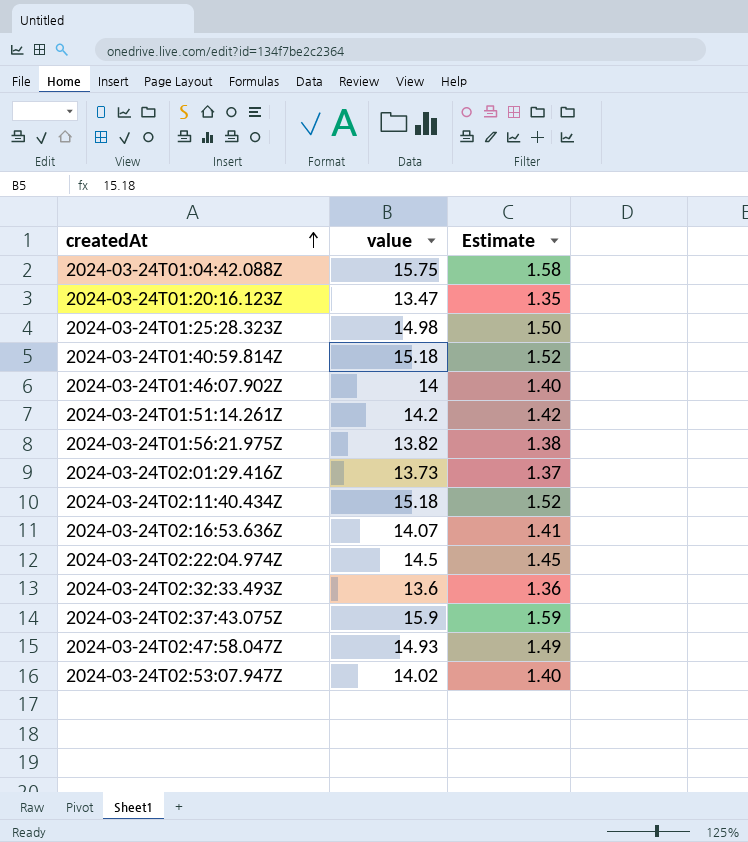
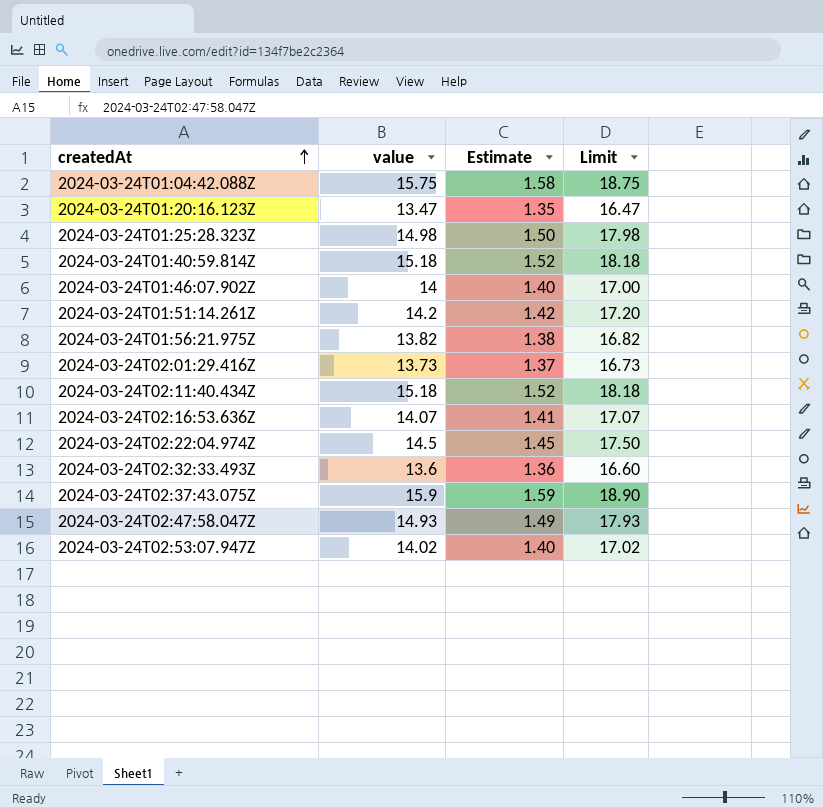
column Limit | formula: none -> [value] + 3

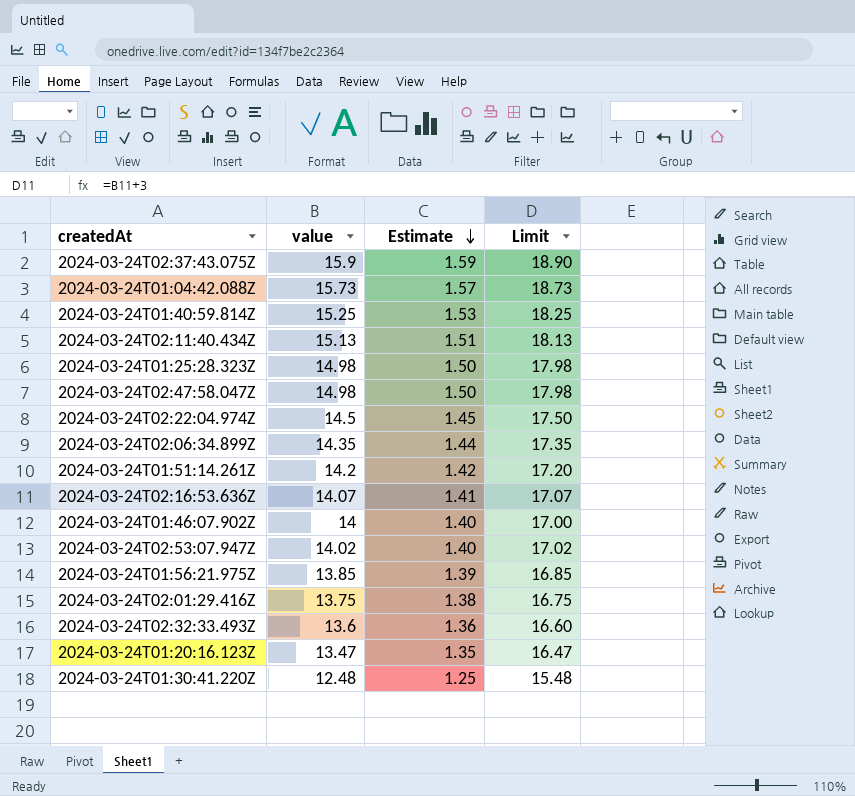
row order: createdAt ascending -> Estimate descending
2024-03-24T01:04:42.088Z | value: 15.75 -> 15.73
2024-03-24T01:04:42.088Z | Estimate: 1.58 -> 1.57
2024-03-24T01:04:42.088Z | Limit: 18.75 -> 18.73
2024-03-24T01:40:59.814Z | value: 15.18 -> 15.25
2024-03-24T01:40:59.814Z | Estimate: 1.52 -> 1.53
2024-03-24T01:40:59.814Z | Limit: 18.18 -> 18.25
2024-03-24T02:11:40.434Z | value: 15.18 -> 15.13
2024-03-24T02:11:40.434Z | Estimate: 1.52 -> 1.51
2024-03-24T02:11:40.434Z | Limit: 18.18 -> 18.13
2024-03-24T02:47:58.047Z | value: 14.93 -> 14.98
2024-03-24T02:47:58.047Z | Estimate: 1.49 -> 1.50
2024-03-24T02:47:58.047Z | Limit: 17.93 -> 17.98
row 2024-03-24T02:06:34.899Z: none -> 14.35 | 1.44 | 17.35
2024-03-24T01:56:21.975Z | value: 13.82 -> 13.85
2024-03-24T01:56:21.975Z | Estimate: 1.38 -> 1.39
2024-03-24T01:56:21.975Z | Limit: 16.82 -> 16.85
2024-03-24T02:01:29.416Z | value: 13.73 -> 13.75
2024-03-24T02:01:29.416Z | Estimate: 1.37 -> 1.38
2024-03-24T02:01:29.416Z | Limit: 16.73 -> 16.75
row 2024-03-24T01:30:41.220Z: none -> 12.48 | 1.25 | 15.48

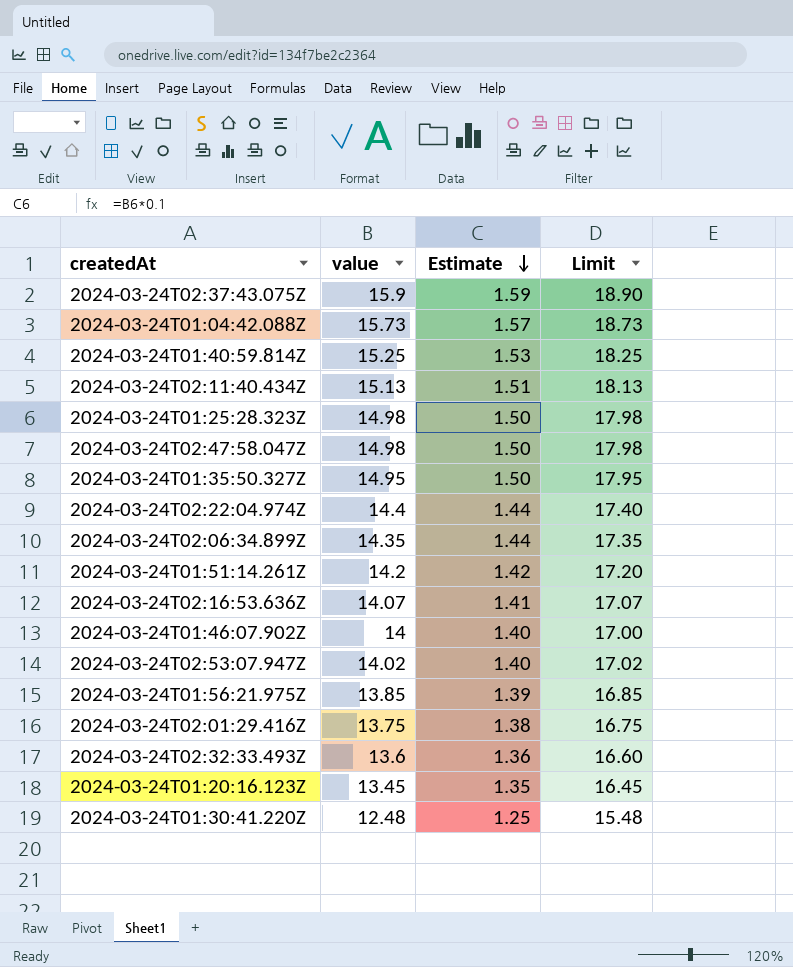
row 2024-03-24T01:35:50.327Z: none -> 14.95 | 1.50 | 17.95
2024-03-24T02:22:04.974Z | value: 14.5 -> 14.4
2024-03-24T02:22:04.974Z | Estimate: 1.45 -> 1.44
2024-03-24T02:22:04.974Z | Limit: 17.50 -> 17.40
2024-03-24T01:20:16.123Z | value: 13.47 -> 13.45
2024-03-24T01:20:16.123Z | Limit: 16.47 -> 16.45

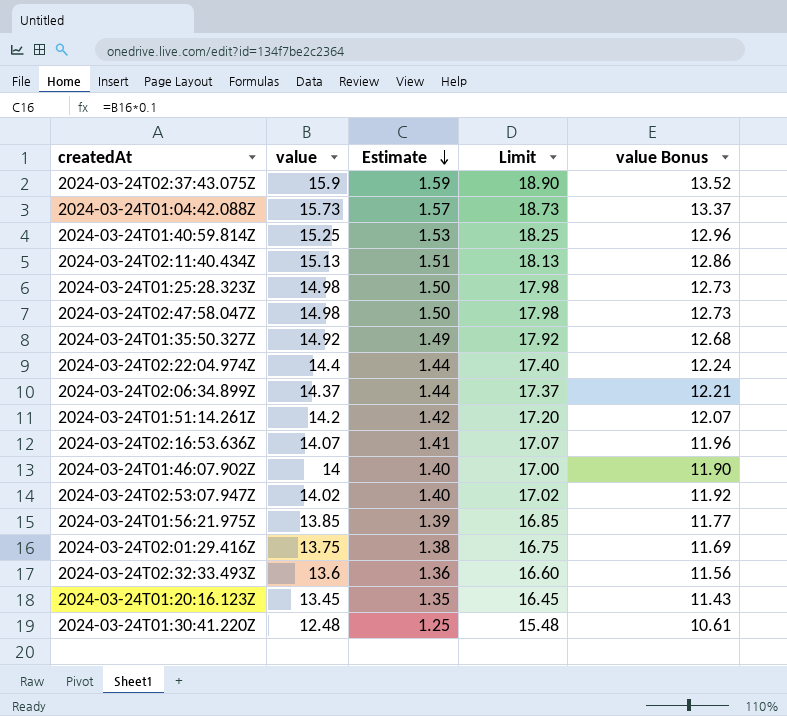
column value Bonus | formula: none -> [value] * 0.85
2024-03-24T01:35:50.327Z | value: 14.95 -> 14.92
2024-03-24T01:35:50.327Z | Estimate: 1.50 -> 1.49
2024-03-24T01:35:50.327Z | Limit: 17.95 -> 17.92
2024-03-24T02:06:34.899Z | value: 14.35 -> 14.37
2024-03-24T02:06:34.899Z | Limit: 17.35 -> 17.37

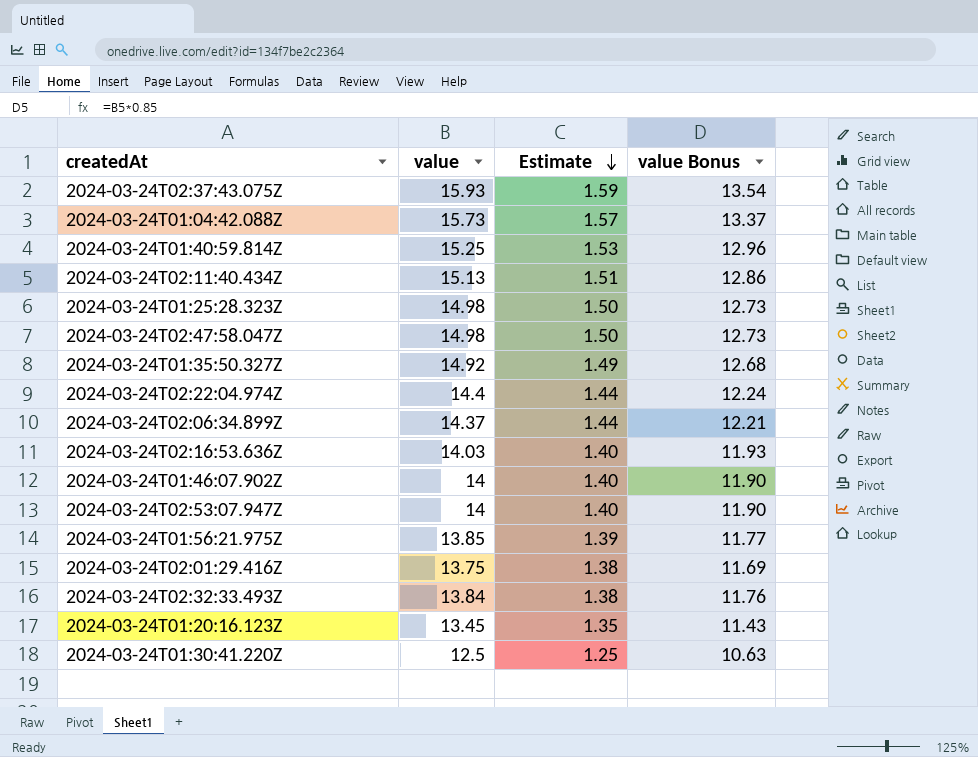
column Limit | formula: [value] + 3 -> none
row 2024-03-24T01:51:14.261Z: 14.2 | 1.42 | 17.20 | 12.07 -> none
2024-03-24T02:37:43.075Z | value: 15.9 -> 15.93
2024-03-24T02:37:43.075Z | value Bonus: 13.52 -> 13.54
2024-03-24T02:16:53.636Z | value: 14.07 -> 14.03
2024-03-24T02:16:53.636Z | Estimate: 1.41 -> 1.40
2024-03-24T02:16:53.636Z | value Bonus: 11.96 -> 11.93
2024-03-24T02:53:07.947Z | value: 14.02 -> 14
2024-03-24T02:53:07.947Z | value Bonus: 11.92 -> 11.90
2024-03-24T02:32:33.493Z | value: 13.6 -> 13.84
2024-03-24T02:32:33.493Z | Estimate: 1.36 -> 1.38
2024-03-24T02:32:33.493Z | value Bonus: 11.56 -> 11.76
2024-03-24T01:30:41.220Z | value: 12.48 -> 12.5
2024-03-24T01:30:41.220Z | value Bonus: 10.61 -> 10.63

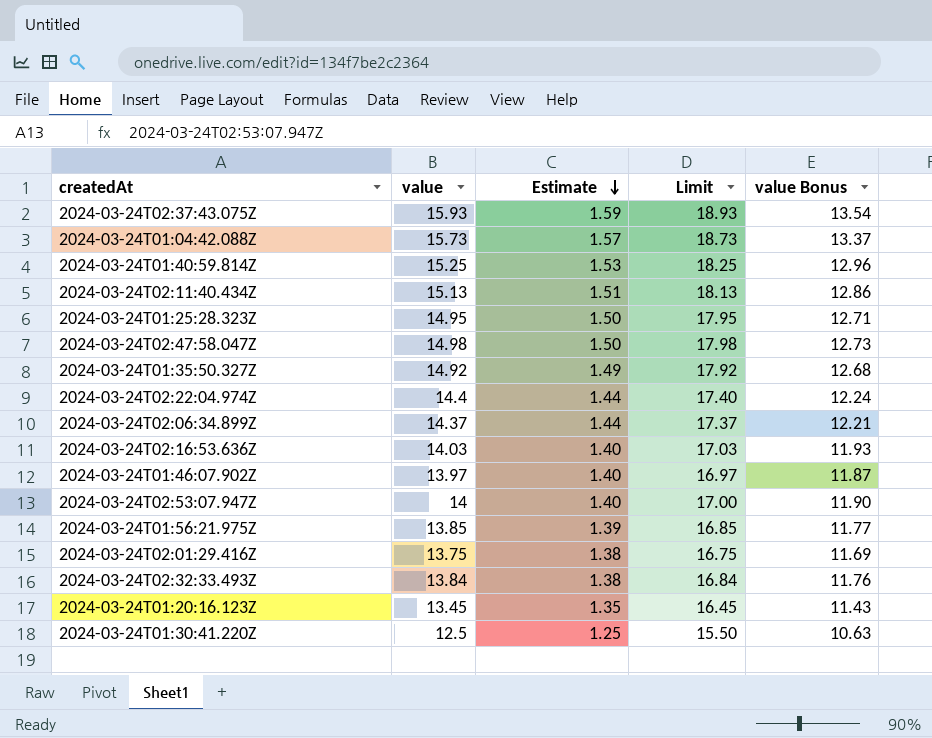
column Limit | formula: none -> [value] + 3
2024-03-24T01:25:28.323Z | value: 14.98 -> 14.95
2024-03-24T01:25:28.323Z | value Bonus: 12.73 -> 12.71
2024-03-24T01:46:07.902Z | value: 14 -> 13.97
2024-03-24T01:46:07.902Z | value Bonus: 11.90 -> 11.87

